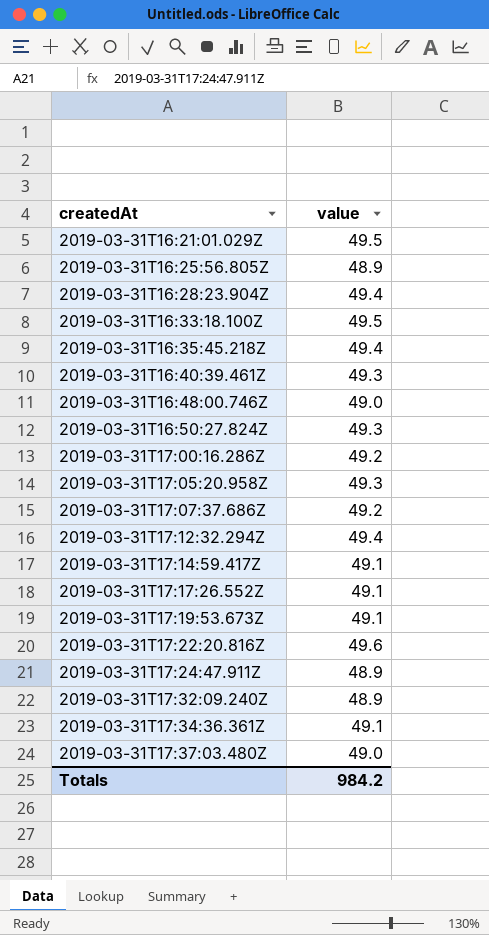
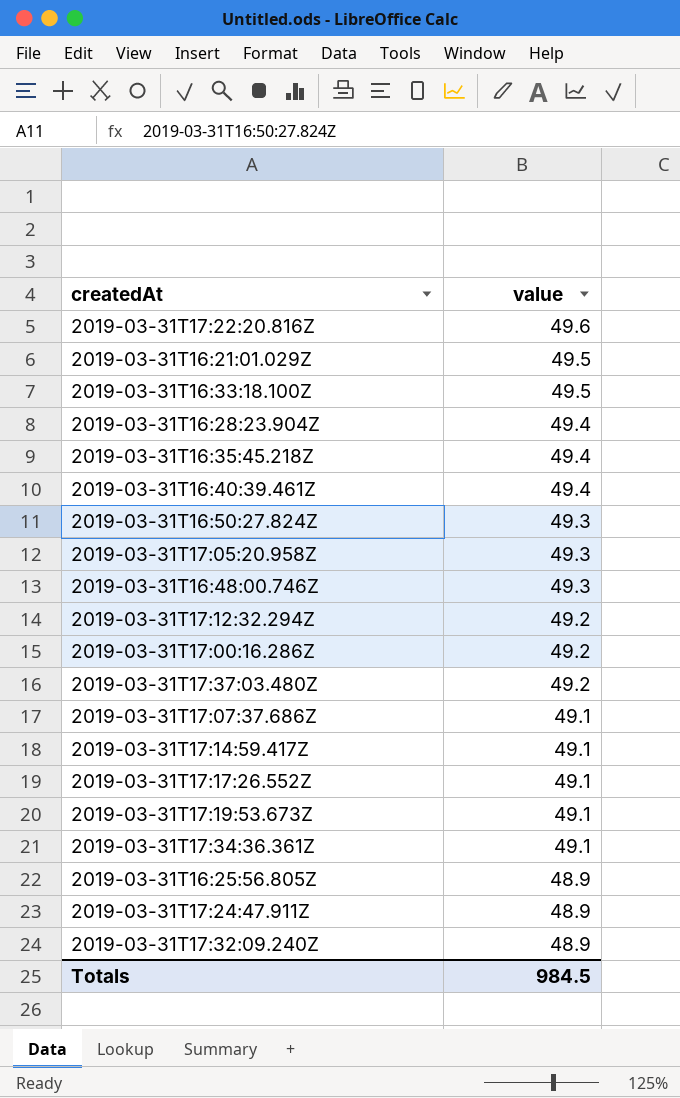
row order: createdAt ascending -> value descending
2019-03-31T16:40:39.461Z | value: 49.3 -> 49.4
2019-03-31T16:48:00.746Z | value: 49.0 -> 49.3
2019-03-31T17:12:32.294Z | value: 49.4 -> 49.2
2019-03-31T17:37:03.480Z | value: 49.0 -> 49.2
2019-03-31T17:07:37.686Z | value: 49.2 -> 49.1
Totals | value: 984.2 -> 984.5

